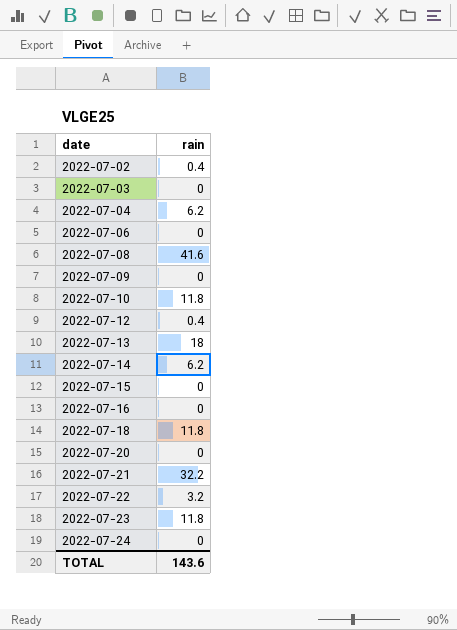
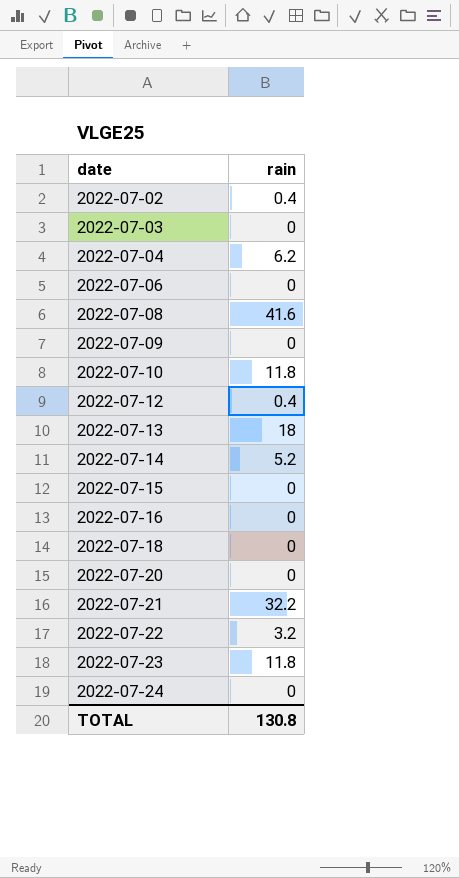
2022-07-14 | rain: 6.2 -> 5.2
2022-07-18 | rain: 11.8 -> 0
TOTAL | rain: 143.6 -> 130.8

